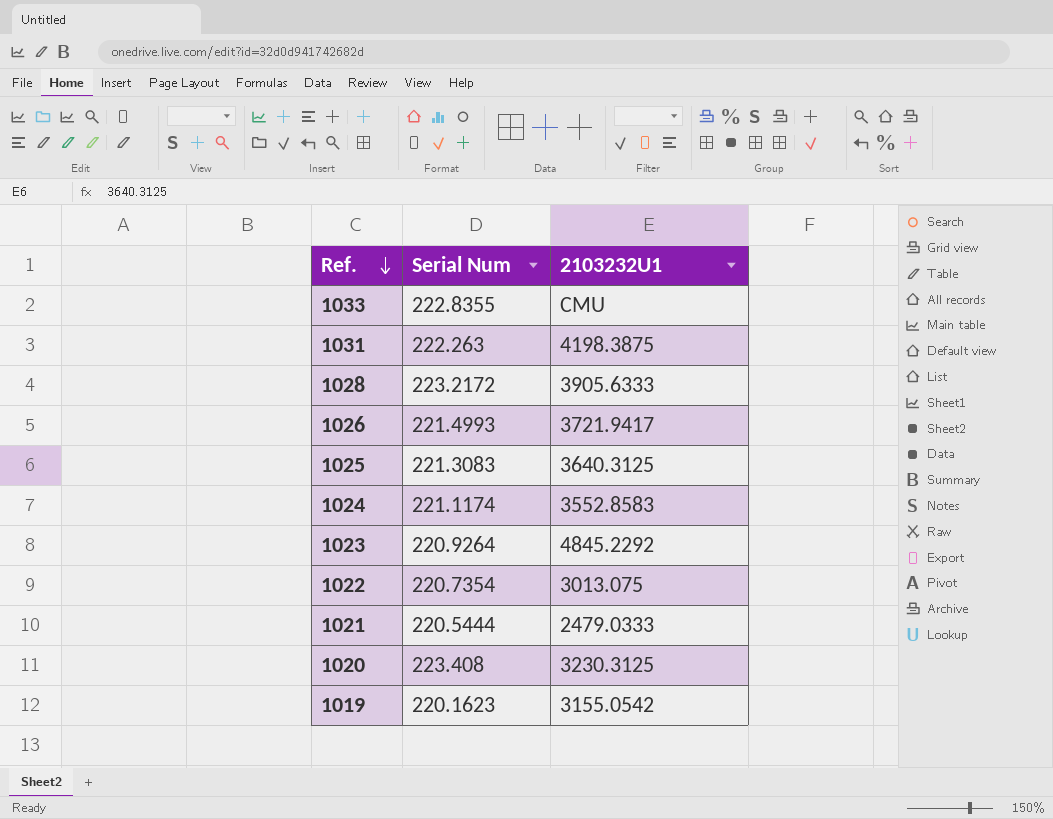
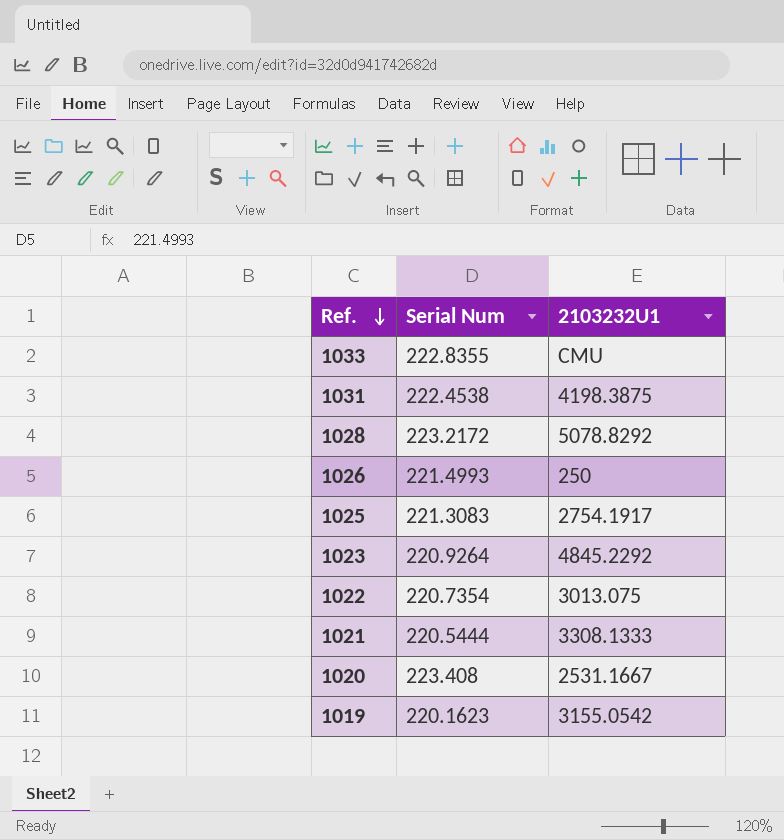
row 1024: 221.1174 | 3552.8583 -> none
1031 | Serial Num: 222.263 -> 222.4538
1028 | 2103232U1: 3905.6333 -> 5078.8292
1026 | 2103232U1: 3721.9417 -> 250
1025 | 2103232U1: 3640.3125 -> 2754.1917
1021 | 2103232U1: 2479.0333 -> 3308.1333
1020 | 2103232U1: 3230.3125 -> 2531.1667

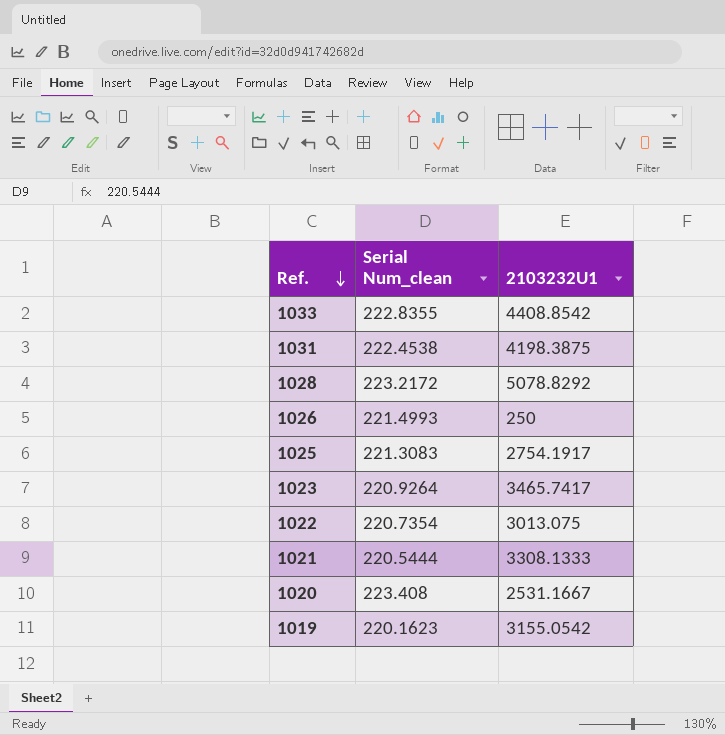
column name: Serial Num -> Serial Num_clean
1033 | 2103232U1: CMU -> 4408.8542
1023 | 2103232U1: 4845.2292 -> 3465.7417

